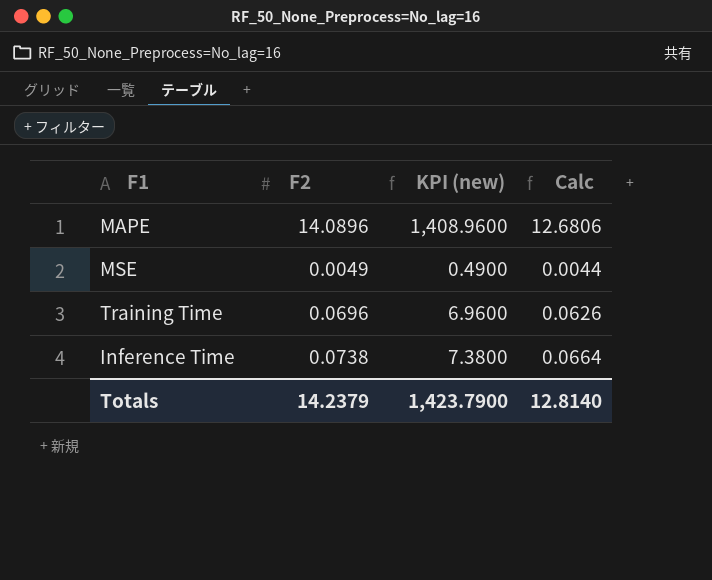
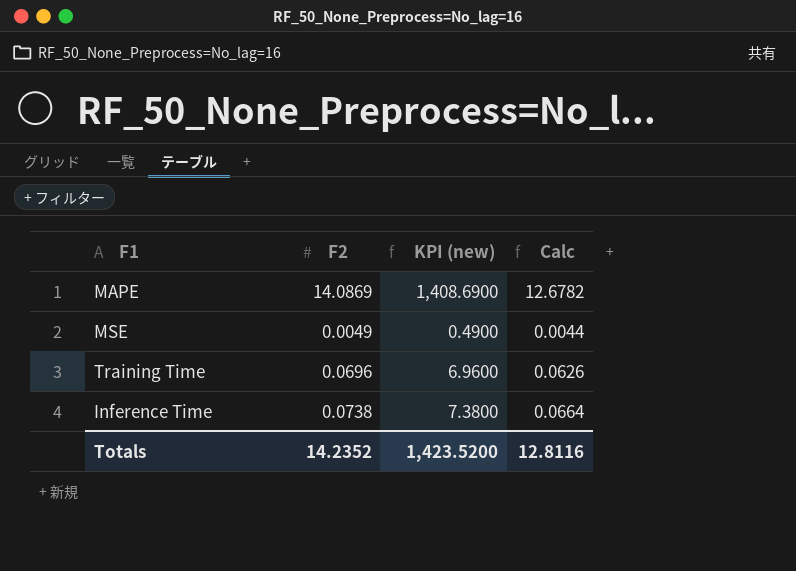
MAPE | F2: 14.0896 -> 14.0869
MAPE | KPI (new): 1,408.9600 -> 1,408.6900
MAPE | Calc: 12.6806 -> 12.6782
Totals | F2: 14.2379 -> 14.2352
Totals | KPI (new): 1,423.7900 -> 1,423.5200
Totals | Calc: 12.8140 -> 12.8116

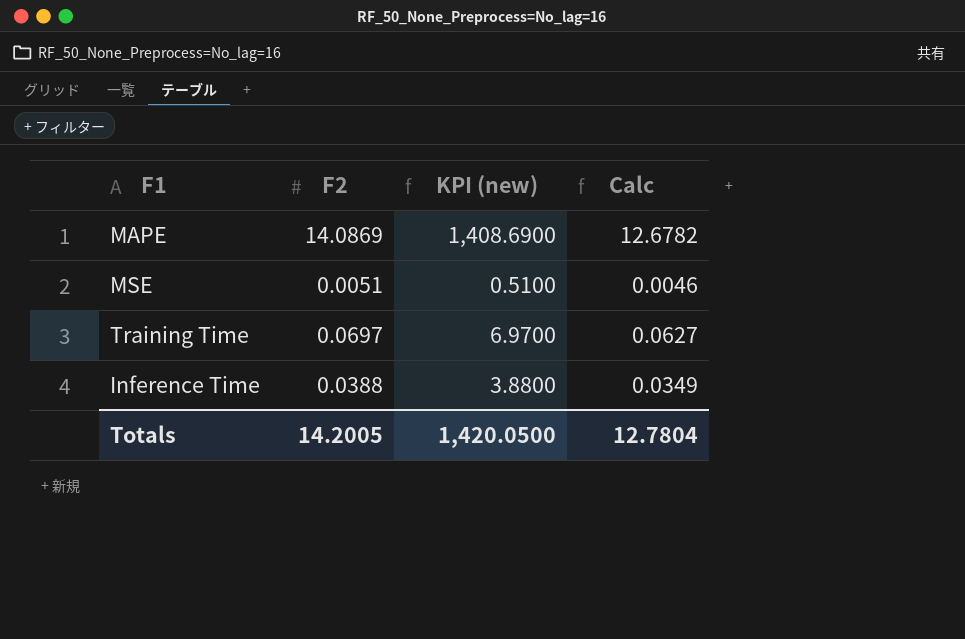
MSE | F2: 0.0049 -> 0.0051
MSE | KPI (new): 0.4900 -> 0.5100
MSE | Calc: 0.0044 -> 0.0046
Training Time | F2: 0.0696 -> 0.0697
Training Time | KPI (new): 6.9600 -> 6.9700
Training Time | Calc: 0.0626 -> 0.0627
Inference Time | F2: 0.0738 -> 0.0388
Inference Time | KPI (new): 7.3800 -> 3.8800
Inference Time | Calc: 0.0664 -> 0.0349
Totals | F2: 14.2352 -> 14.2005
Totals | KPI (new): 1,423.5200 -> 1,420.0500
Totals | Calc: 12.8116 -> 12.7804

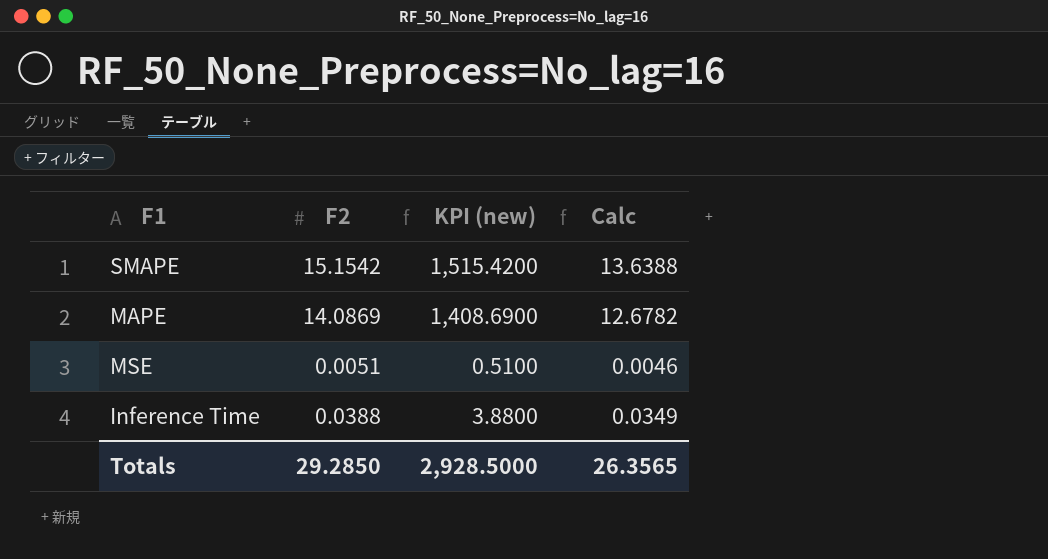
row Training Time: 0.0697 | 6.9700 | 0.0627 -> none
row SMAPE: none -> 15.1542 | 1,515.4200 | 13.6388
Totals | F2: 14.2005 -> 29.2850
Totals | KPI (new): 1,420.0500 -> 2,928.5000
Totals | Calc: 12.7804 -> 26.3565

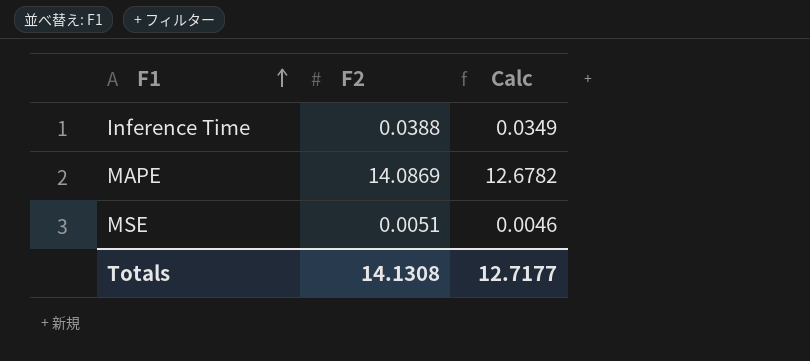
row order: none -> F1 ascending
column KPI (new) | formula: [F2] * 100 -> none
row SMAPE: 15.1542 | 1,515.4200 | 13.6388 -> none
Totals | F2: 29.2850 -> 14.1308
Totals | Calc: 26.3565 -> 12.7177

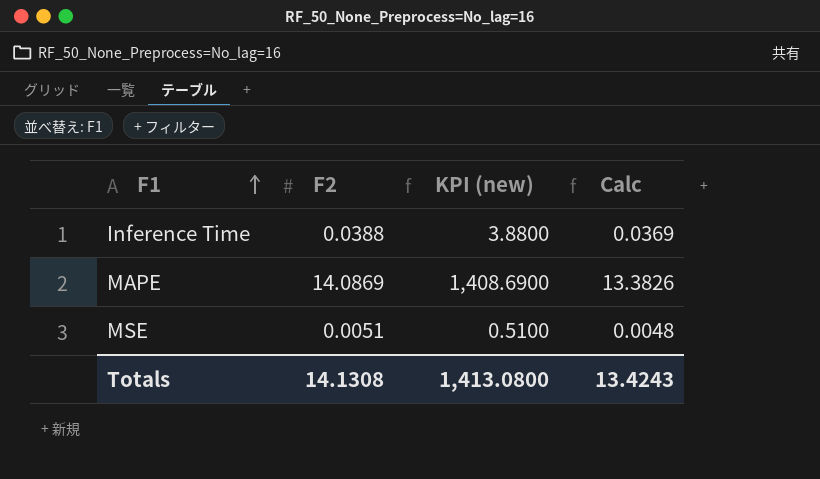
column KPI (new) | formula: none -> [F2] * 100
column Calc | formula: [F2] * 0.9 -> [F2] * 0.95
Totals | Calc: 12.7177 -> 13.4243

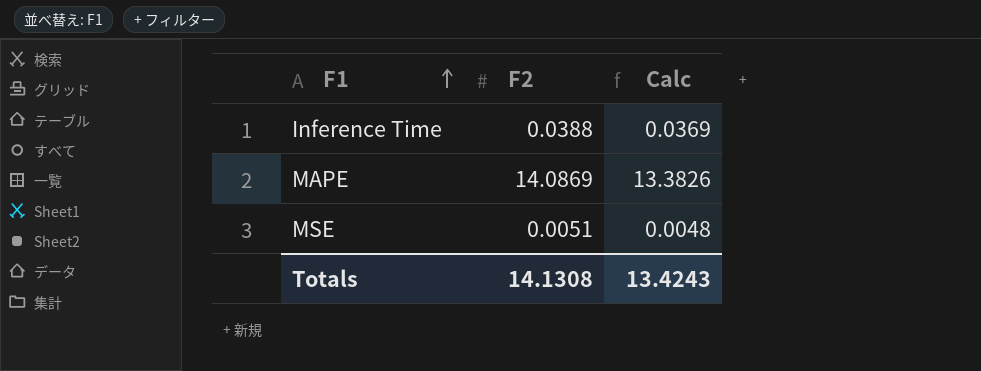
column KPI (new) | formula: [F2] * 100 -> none

